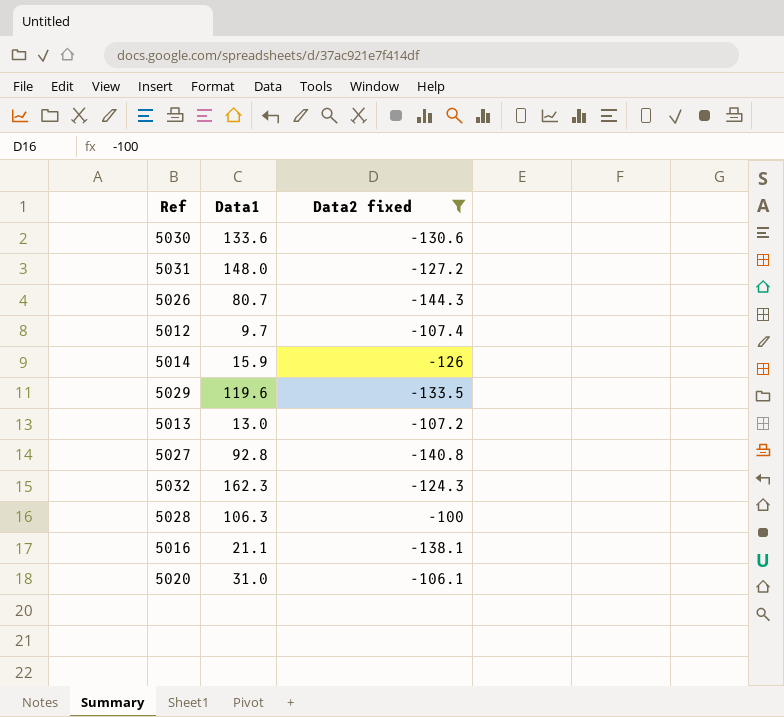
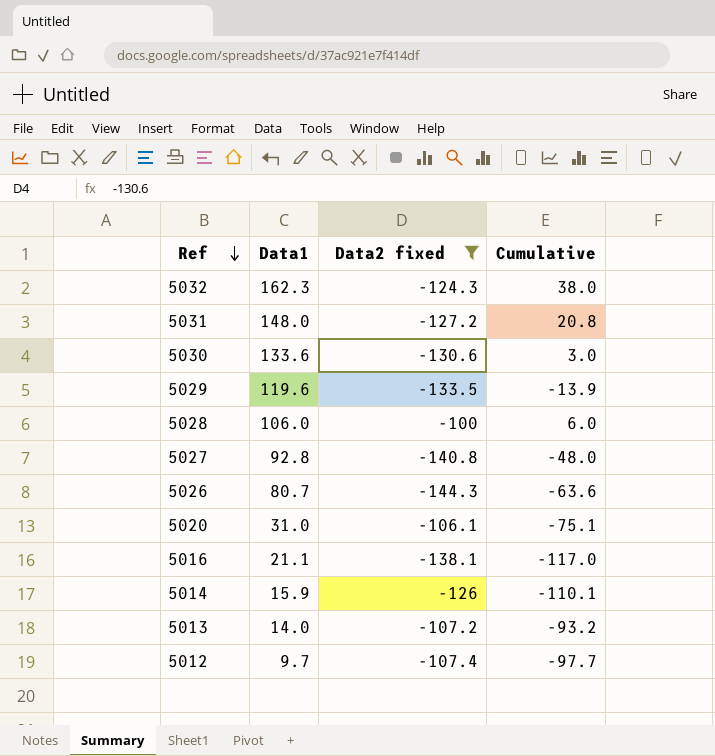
row order: none -> Ref descending
column Cumulative | formula: none -> [Data1] + [Data2 fixed]
5028 | Data1: 106.3 -> 106.0
5013 | Data1: 13.0 -> 14.0

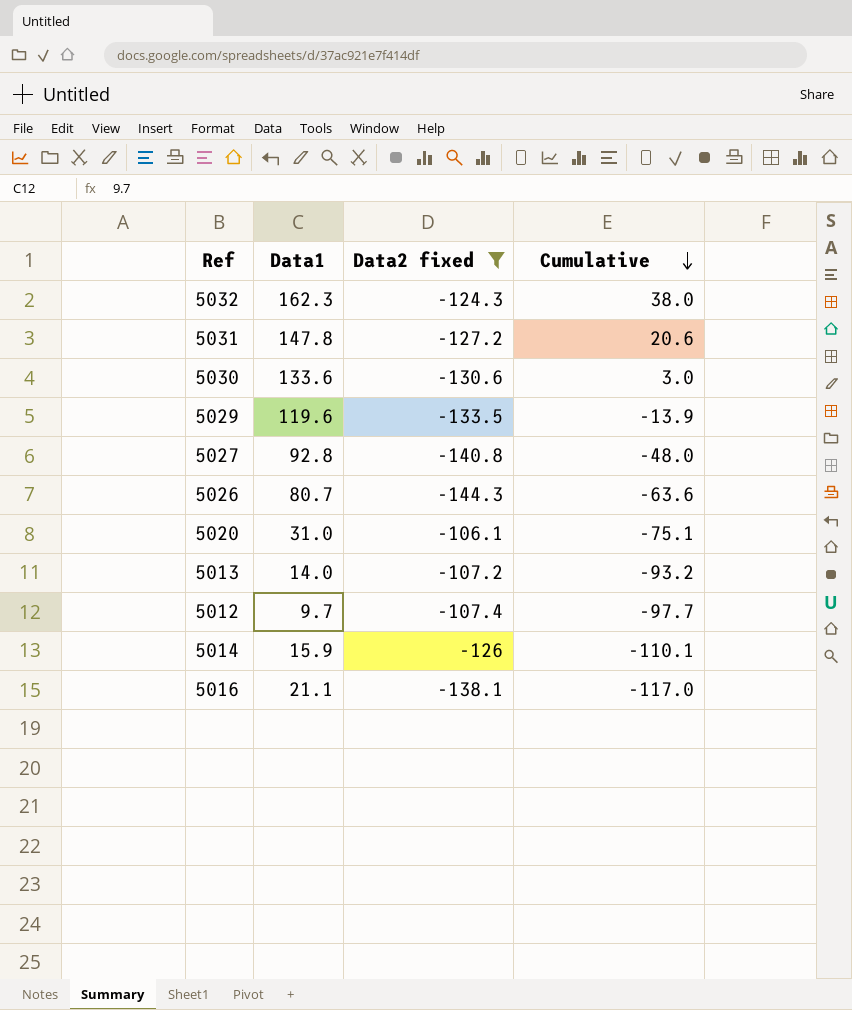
row order: Ref descending -> Cumulative descending
row 5028: 106.0 | -100 | 6.0 -> none
5031 | Data1: 148.0 -> 147.8
5031 | Cumulative: 20.8 -> 20.6

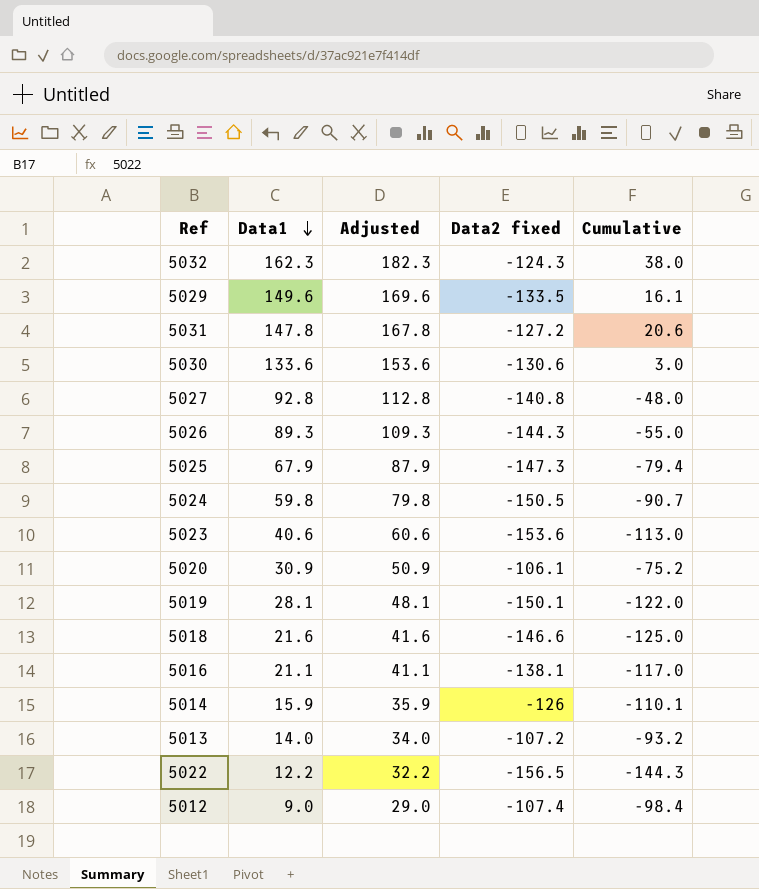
filter: Data2 fixed >= -144.3 -> none
row order: Cumulative descending -> Data1 descending
column Adjusted | formula: none -> [Data1] + 20
5029 | Data1: 119.6 -> 149.6
5029 | Cumulative: -13.9 -> 16.1
5026 | Data1: 80.7 -> 89.3
5026 | Cumulative: -63.6 -> -55.0
5020 | Data1: 31.0 -> 30.9
5020 | Cumulative: -75.1 -> -75.2
5012 | Data1: 9.7 -> 9.0
5012 | Cumulative: -97.7 -> -98.4

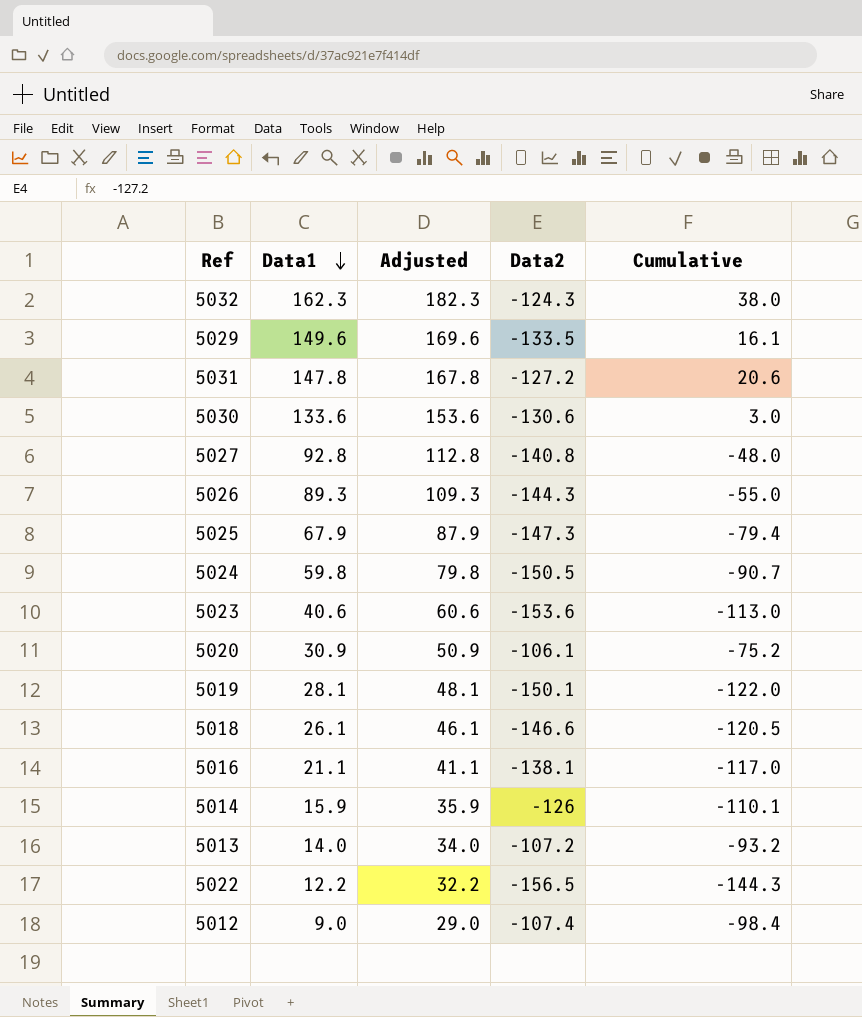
column name: Data2 fixed -> Data2
5018 | Data1: 21.6 -> 26.1
5018 | Adjusted: 41.6 -> 46.1
5018 | Cumulative: -125.0 -> -120.5

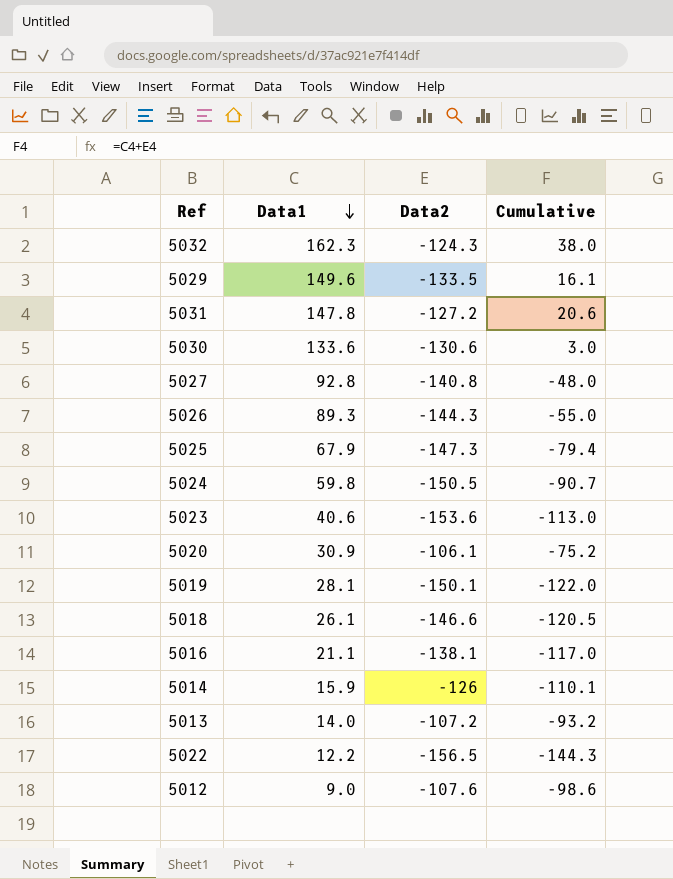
column Adjusted | formula: [Data1] + 20 -> none
5012 | Data2: -107.4 -> -107.6
5012 | Cumulative: -98.4 -> -98.6

